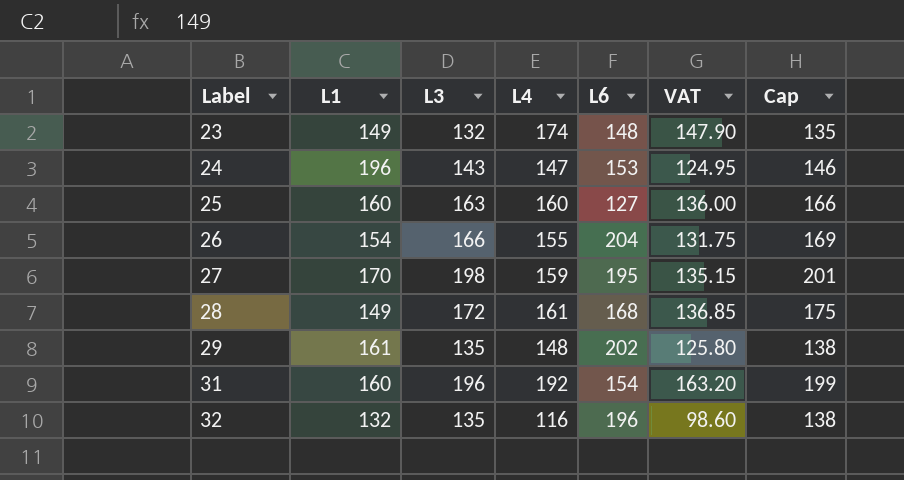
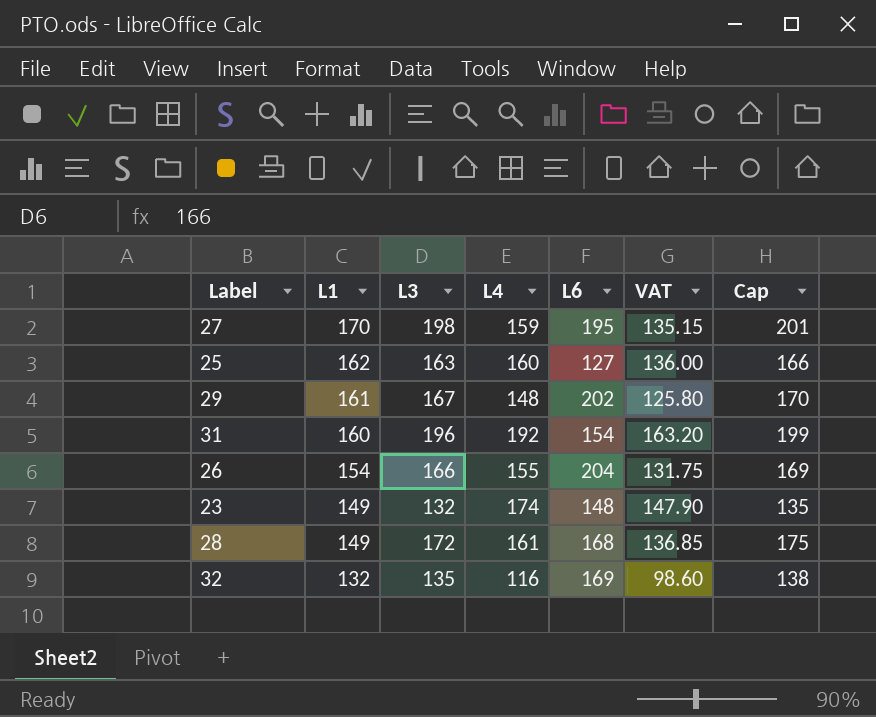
row order: Label ascending -> L1 descending
row 24: 196 | 143 | 147 | 153 | 124.95 | 146 -> none
25 | L1: 160 -> 162
29 | L3: 135 -> 167
29 | Cap: 138 -> 170
32 | L6: 196 -> 169

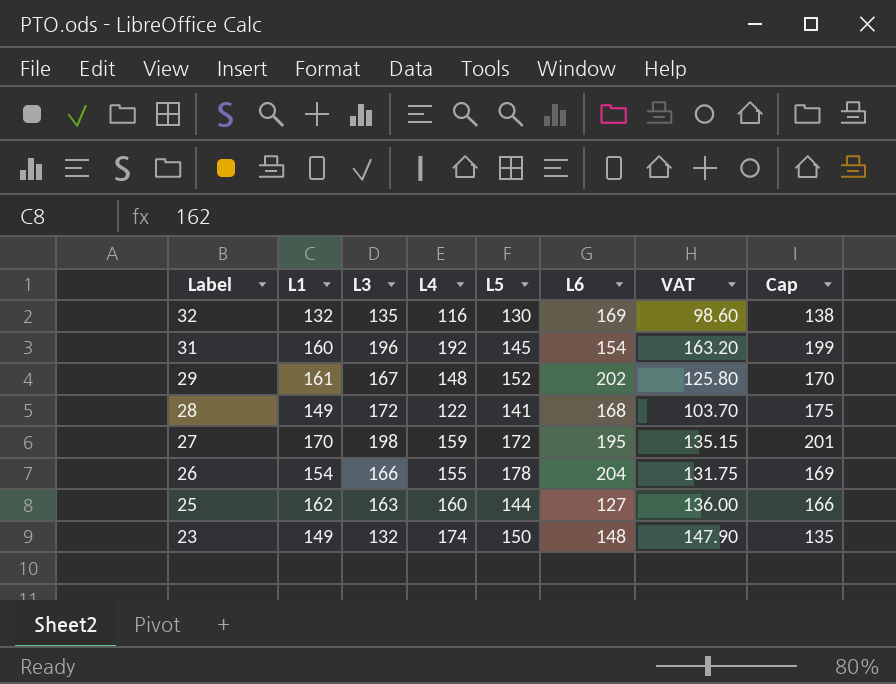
row order: L1 descending -> Label descending
column L5 | position: none -> 5
28 | L4: 161 -> 122
28 | VAT: 136.85 -> 103.70

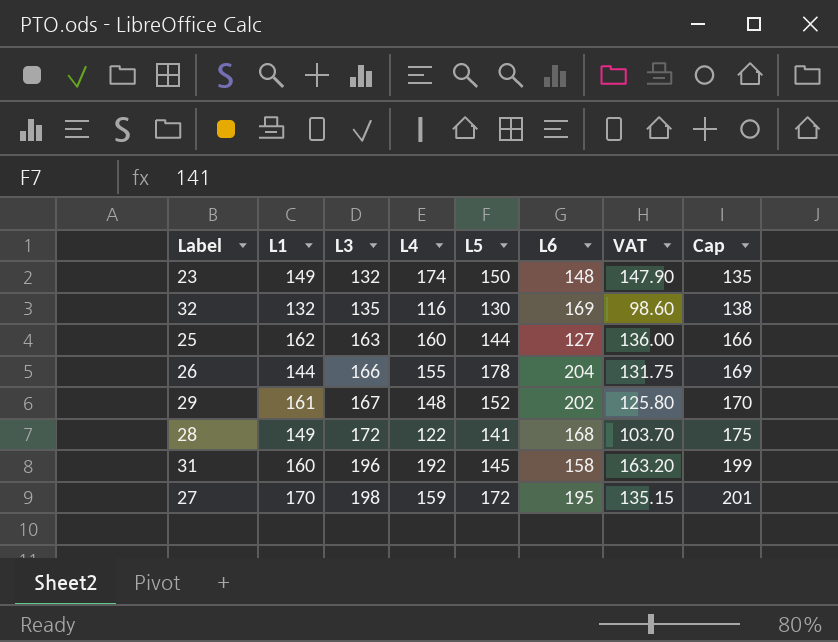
row order: Label descending -> L3 ascending
26 | L1: 154 -> 144
31 | L6: 154 -> 158

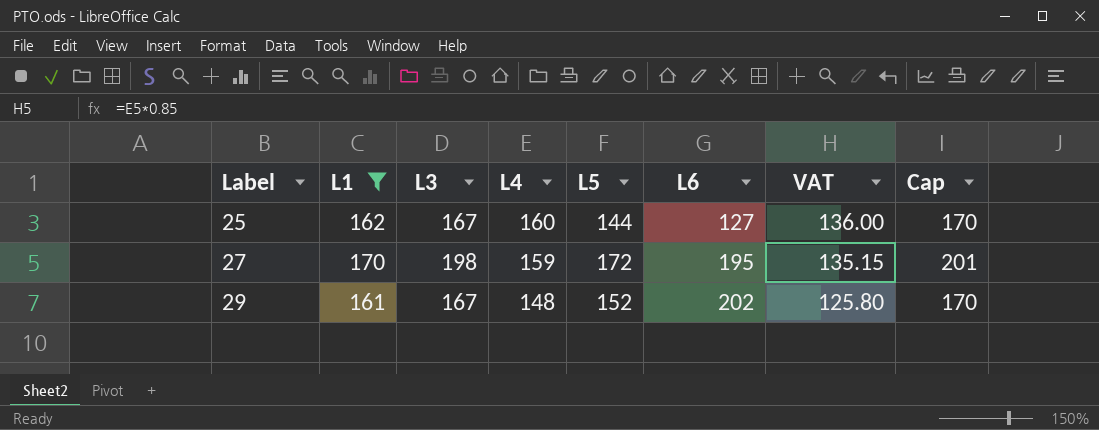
filter: none -> L1 >= 161
row order: L3 ascending -> Label ascending
25 | L3: 163 -> 167
25 | Cap: 166 -> 170

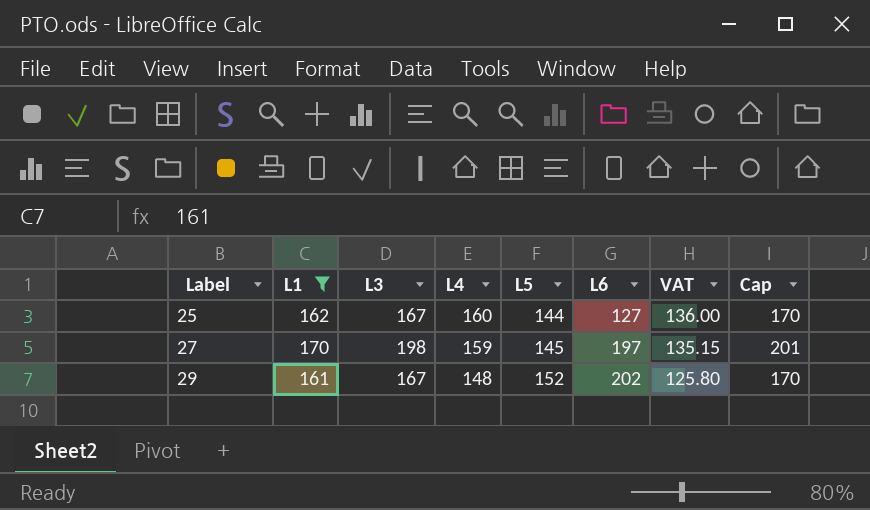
27 | L5: 172 -> 145
27 | L6: 195 -> 197

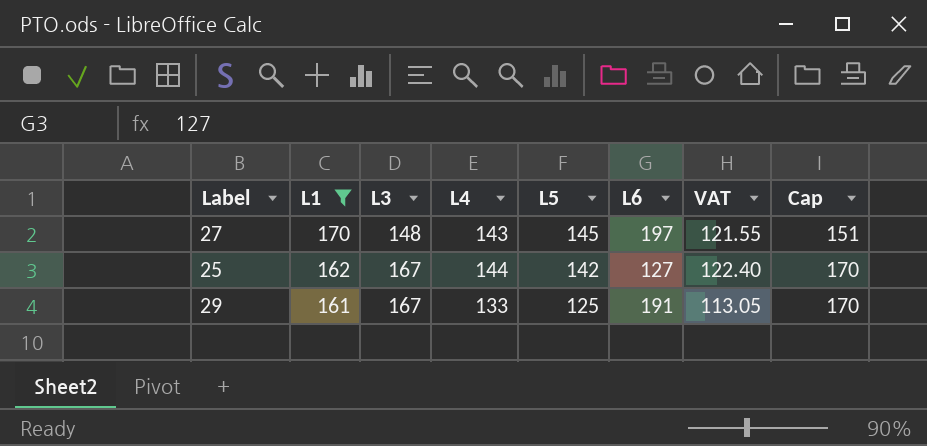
row order: Label ascending -> L1 descending
27 | L3: 198 -> 148
27 | L4: 159 -> 143
27 | VAT: 135.15 -> 121.55
27 | Cap: 201 -> 151
25 | L4: 160 -> 144
25 | L5: 144 -> 142
25 | VAT: 136.00 -> 122.40
29 | L4: 148 -> 133
29 | L5: 152 -> 125
29 | L6: 202 -> 191
29 | VAT: 125.80 -> 113.05

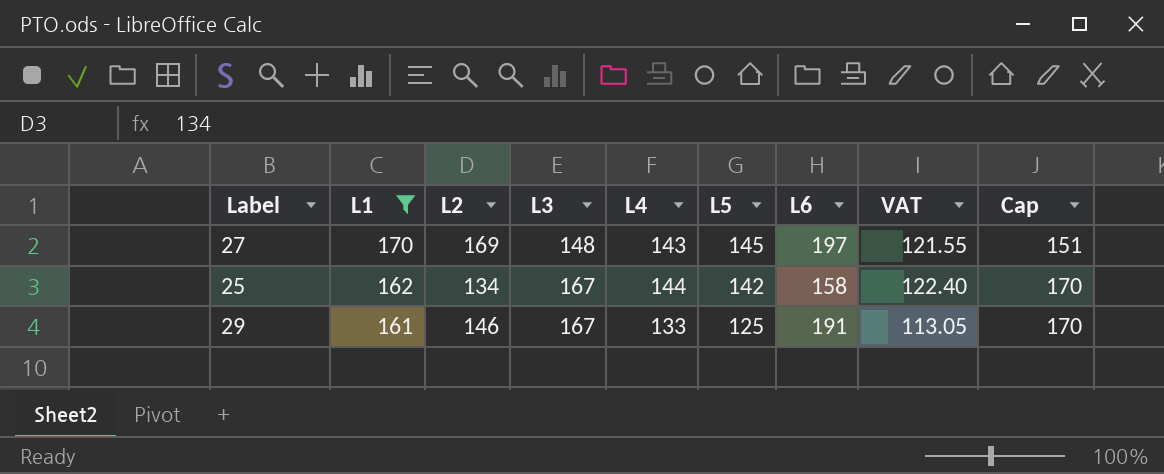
column L2 | position: none -> 3
25 | L6: 127 -> 158

